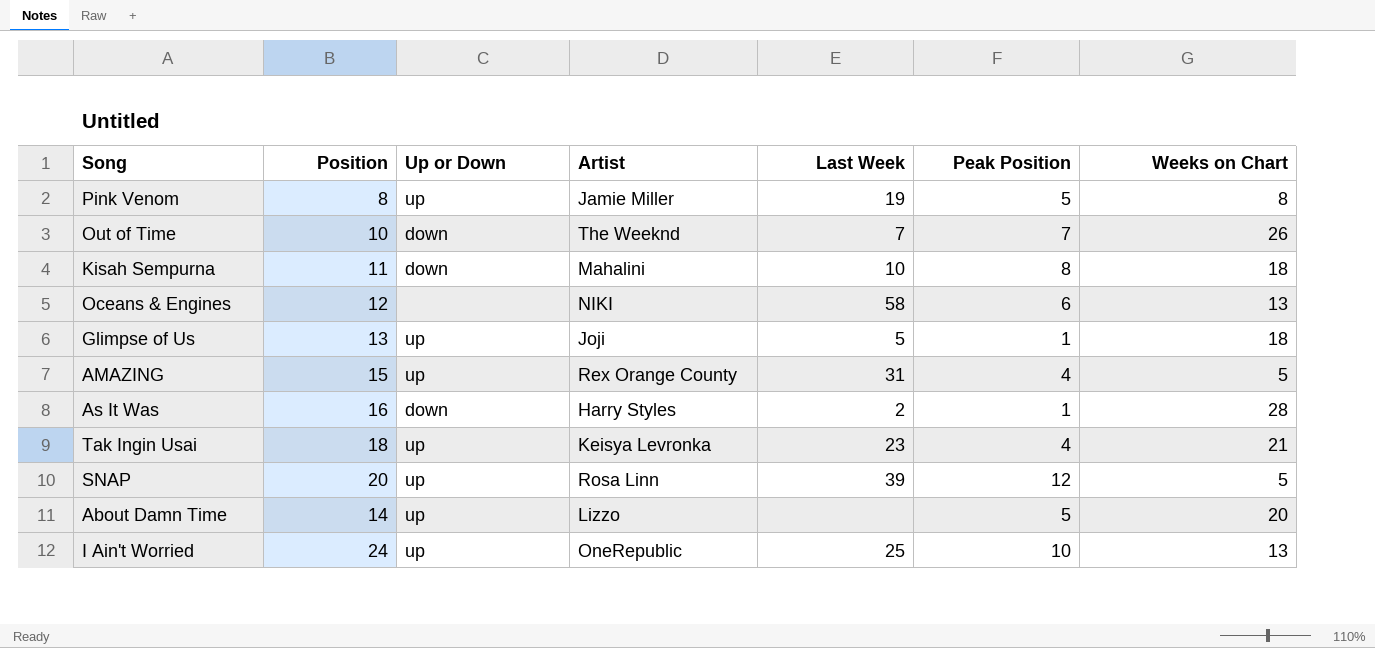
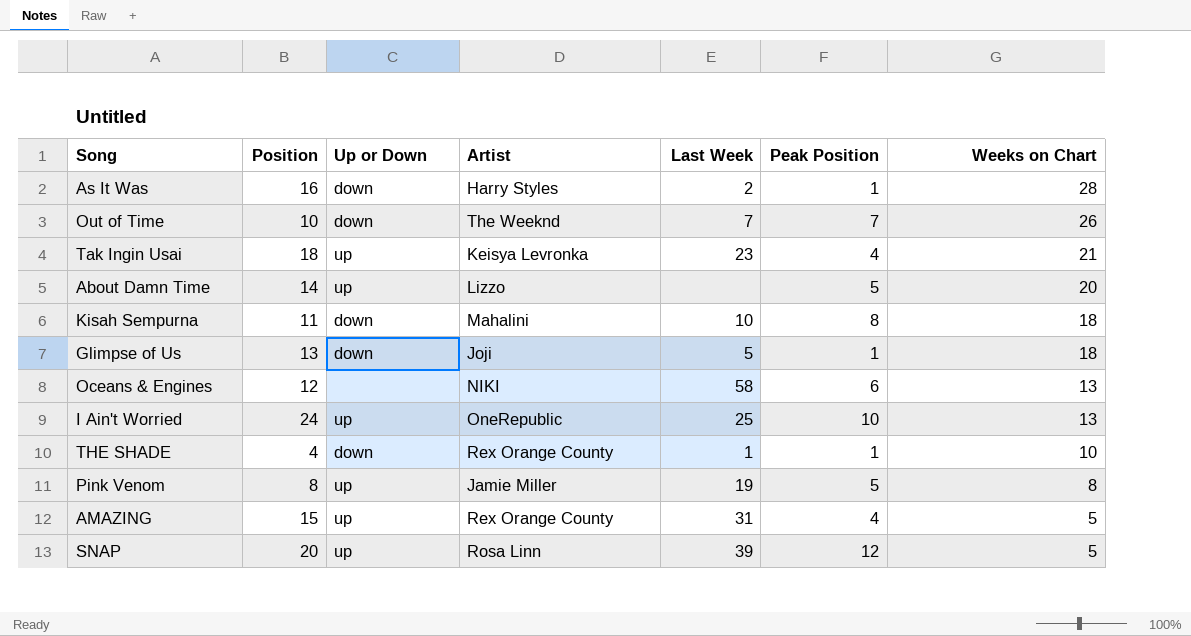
row order: none -> Weeks on Chart descending
Glimpse of Us | Up or Down: up -> down
row THE SHADE: none -> 4 | down | Rex Orange County | 1 | 1 | 10

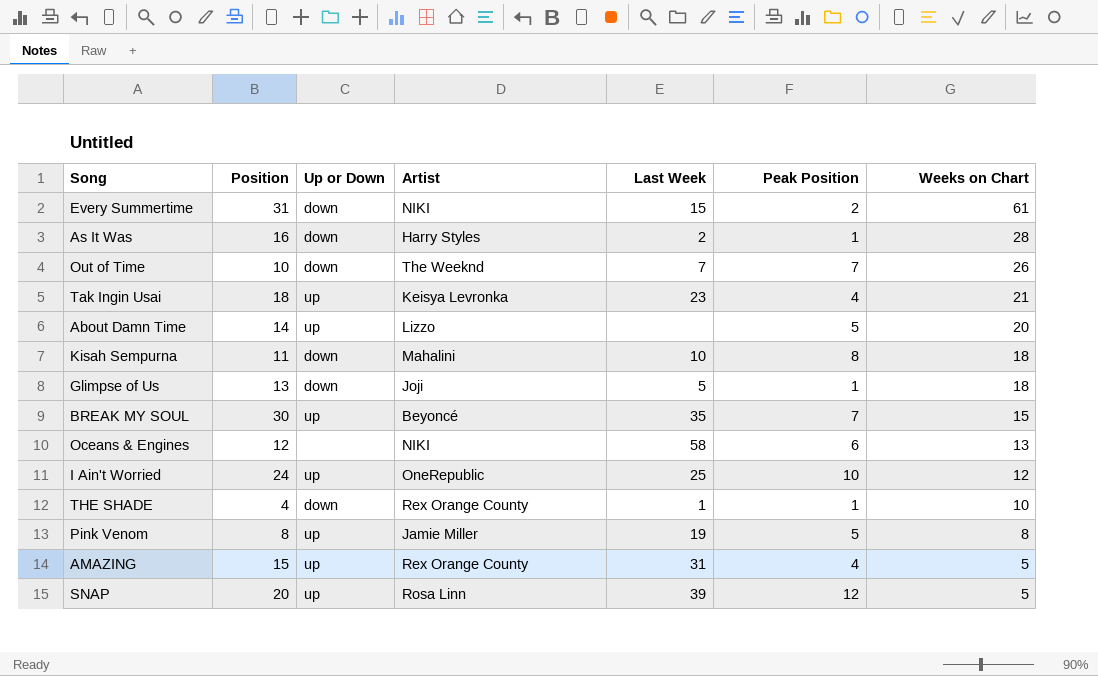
row Every Summertime: none -> 31 | down | NIKI | 15 | 2 | 61
row BREAK MY SOUL: none -> 30 | up | Beyoncé | 35 | 7 | 15
I Ain't Worried | Weeks on Chart: 13 -> 12

